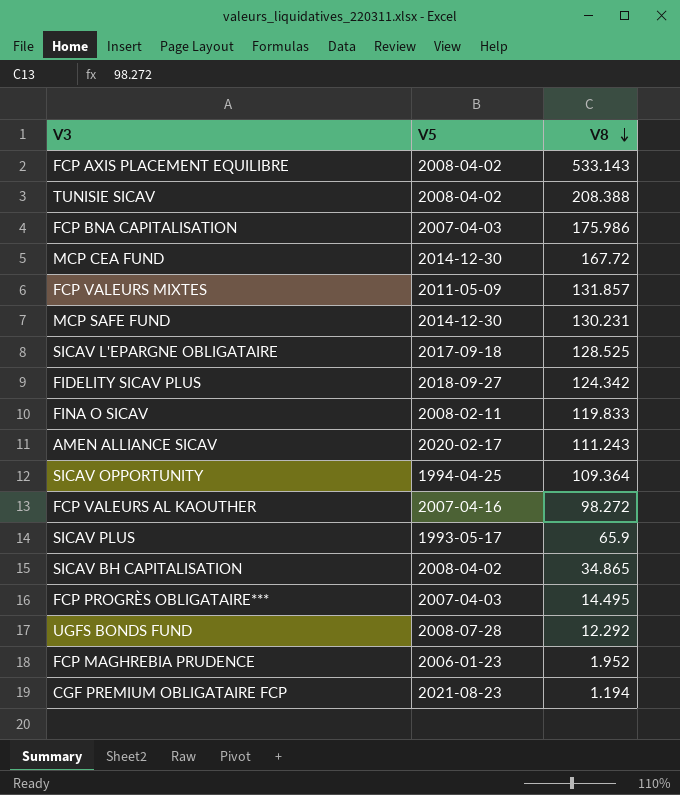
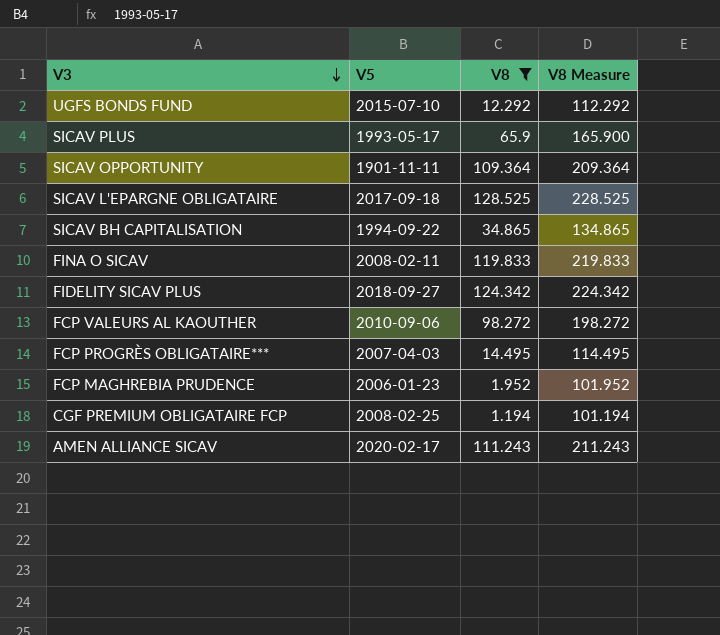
filter: none -> V8 <= 128.525
row order: V8 descending -> V3 descending
column V8 Measure | formula: none -> [V8] + 100
UGFS BONDS FUND | V5: 2008-07-28 -> 2015-07-10
SICAV OPPORTUNITY | V5: 1994-04-25 -> 1901-11-11
SICAV BH CAPITALISATION | V5: 2008-04-02 -> 1994-09-22
FCP VALEURS AL KAOUTHER | V5: 2007-04-16 -> 2010-09-06
CGF PREMIUM OBLIGATAIRE FCP | V5: 2021-08-23 -> 2008-02-25

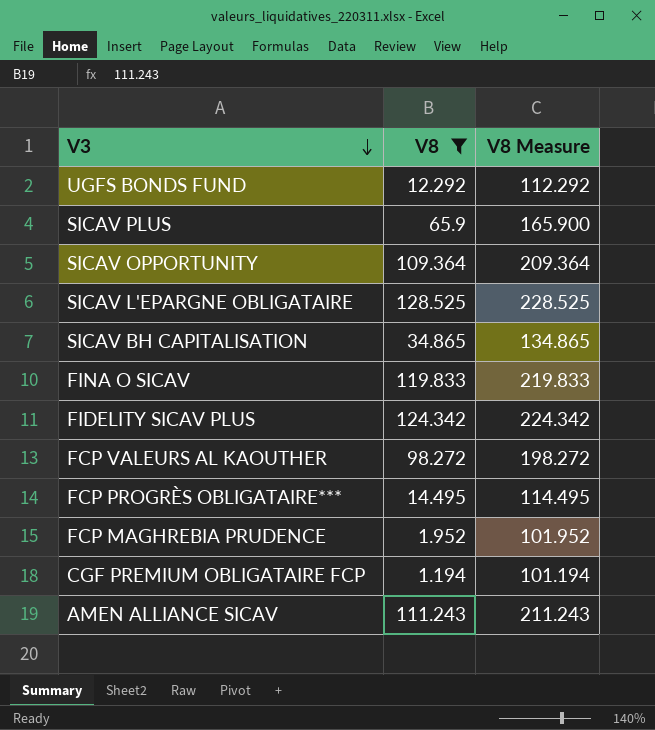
column V5 | position: 2 -> none

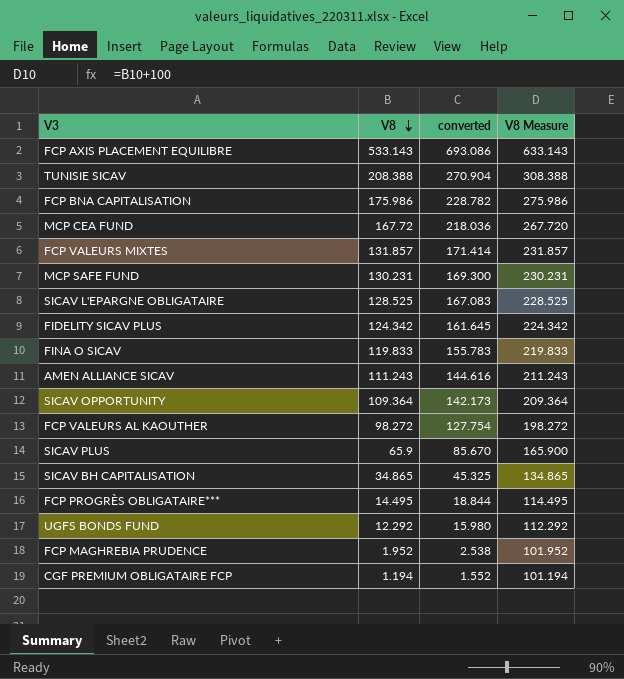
filter: V8 <= 128.525 -> none
row order: V3 descending -> V8 descending
column converted | formula: none -> [V8] * 1.3

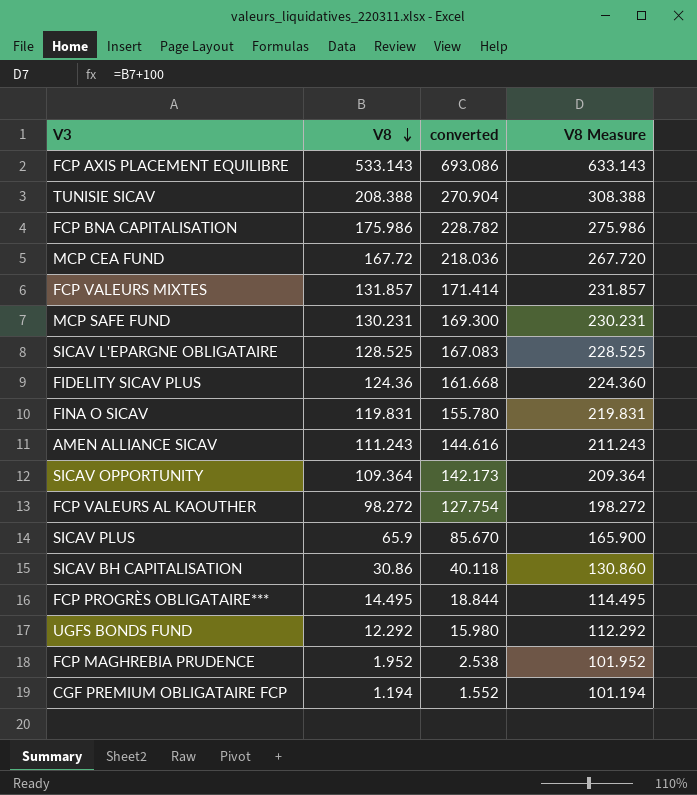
FIDELITY SICAV PLUS | V8: 124.342 -> 124.36
FIDELITY SICAV PLUS | converted: 161.645 -> 161.668
FIDELITY SICAV PLUS | V8 Measure: 224.342 -> 224.360
FINA O SICAV | V8: 119.833 -> 119.831
FINA O SICAV | converted: 155.783 -> 155.780
FINA O SICAV | V8 Measure: 219.833 -> 219.831
SICAV BH CAPITALISATION | V8: 34.865 -> 30.86
SICAV BH CAPITALISATION | converted: 45.325 -> 40.118
SICAV BH CAPITALISATION | V8 Measure: 134.865 -> 130.860

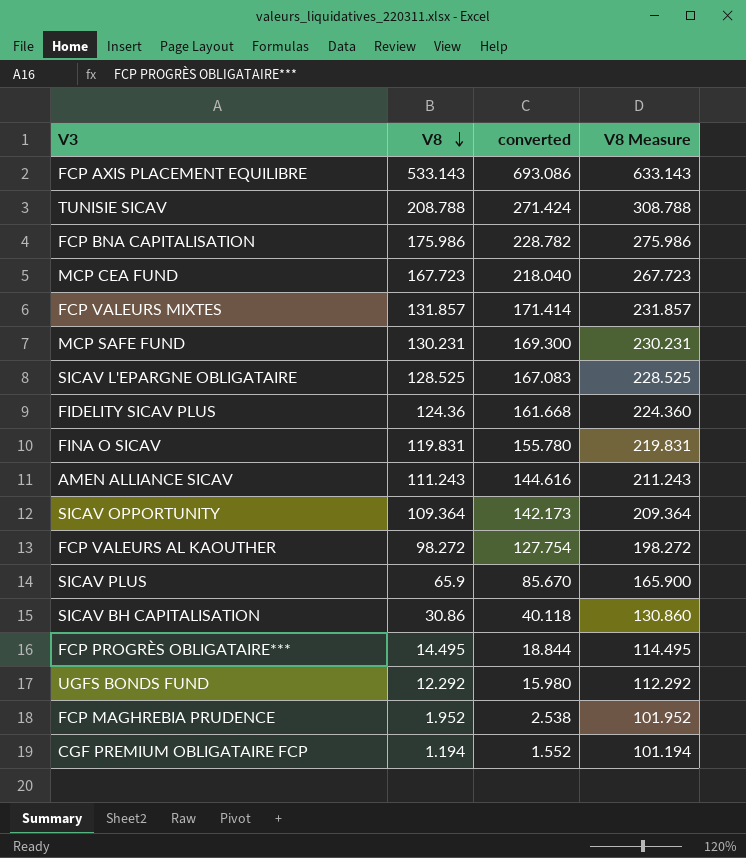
TUNISIE SICAV | V8: 208.388 -> 208.788
TUNISIE SICAV | converted: 270.904 -> 271.424
TUNISIE SICAV | V8 Measure: 308.388 -> 308.788
MCP CEA FUND | V8: 167.72 -> 167.723
MCP CEA FUND | converted: 218.036 -> 218.040
MCP CEA FUND | V8 Measure: 267.720 -> 267.723

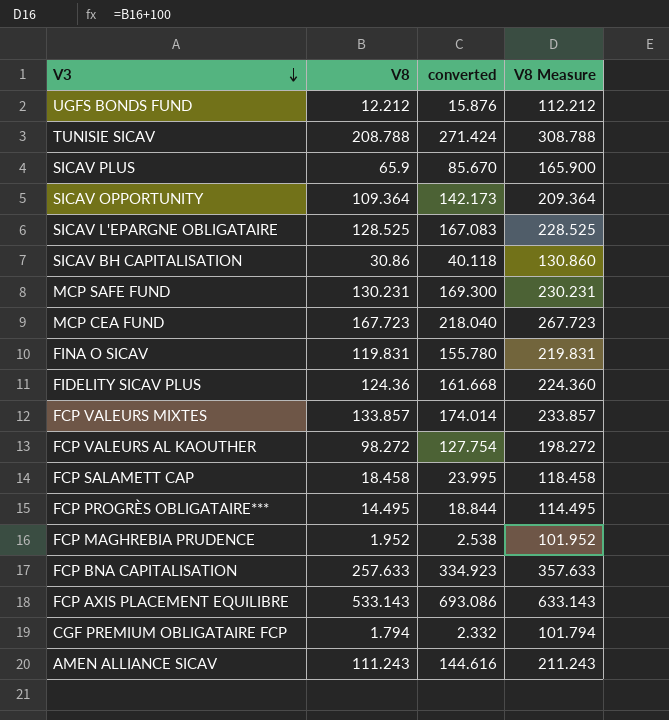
row order: V8 descending -> V3 descending
UGFS BONDS FUND | V8: 12.292 -> 12.212
UGFS BONDS FUND | converted: 15.980 -> 15.876
UGFS BONDS FUND | V8 Measure: 112.292 -> 112.212
FCP VALEURS MIXTES | V8: 131.857 -> 133.857
FCP VALEURS MIXTES | converted: 171.414 -> 174.014
FCP VALEURS MIXTES | V8 Measure: 231.857 -> 233.857
row FCP SALAMETT CAP: none -> 18.458 | 23.995 | 118.458
FCP BNA CAPITALISATION | V8: 175.986 -> 257.633
FCP BNA CAPITALISATION | converted: 228.782 -> 334.923
FCP BNA CAPITALISATION | V8 Measure: 275.986 -> 357.633
CGF PREMIUM OBLIGATAIRE FCP | V8: 1.194 -> 1.794
CGF PREMIUM OBLIGATAIRE FCP | converted: 1.552 -> 2.332
CGF PREMIUM OBLIGATAIRE FCP | V8 Measure: 101.194 -> 101.794

